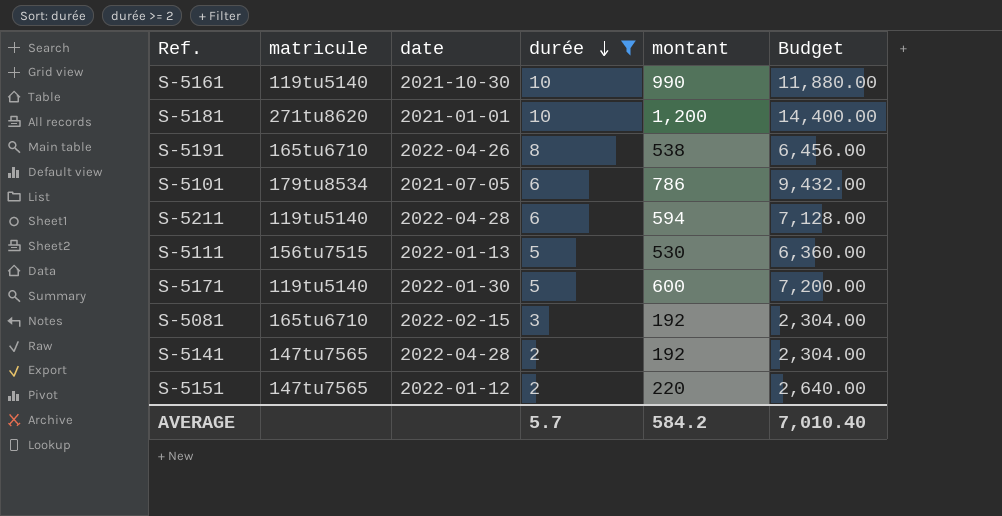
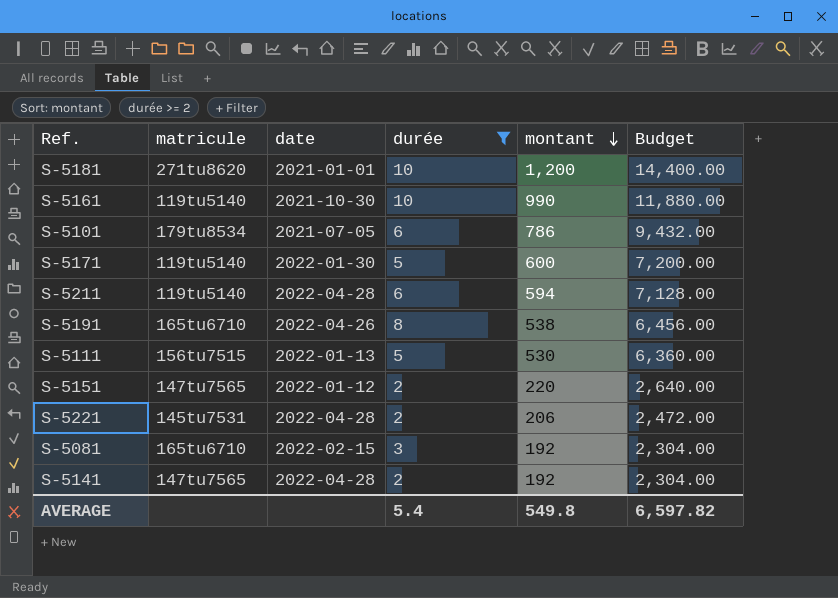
row order: durée descending -> montant descending
row S-5221: none -> 145tu7531 | 2022-04-28 | 2 | 206 | 2,472.00
AVERAGE | durée: 5.7 -> 5.4
AVERAGE | montant: 584.2 -> 549.8
AVERAGE | Budget: 7,010.40 -> 6,597.82

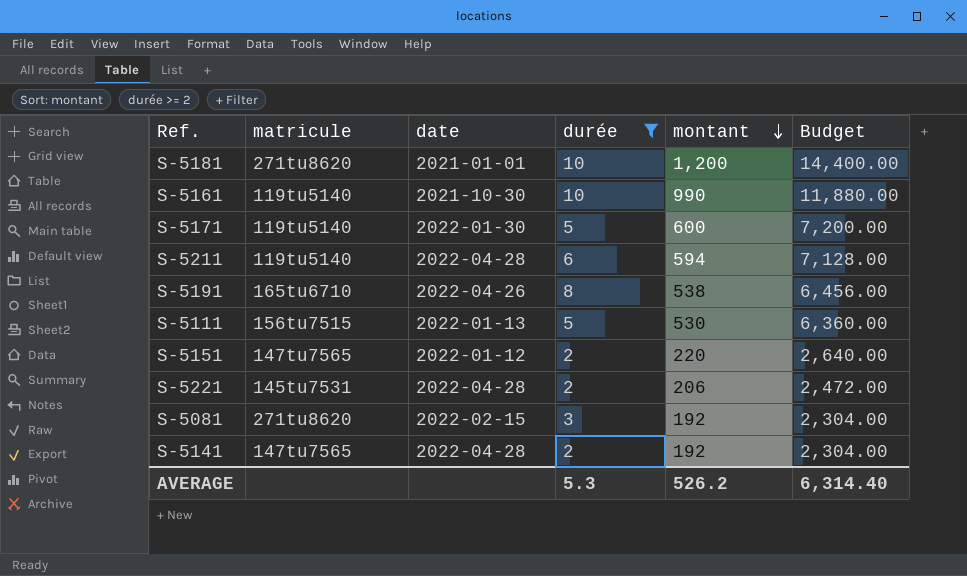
row S-5101: 179tu8534 | 2021-07-05 | 6 | 786 | 9,432.00 -> none
S-5081 | matricule: 165tu6710 -> 271tu8620
AVERAGE | durée: 5.4 -> 5.3
AVERAGE | montant: 549.8 -> 526.2
AVERAGE | Budget: 6,597.82 -> 6,314.40

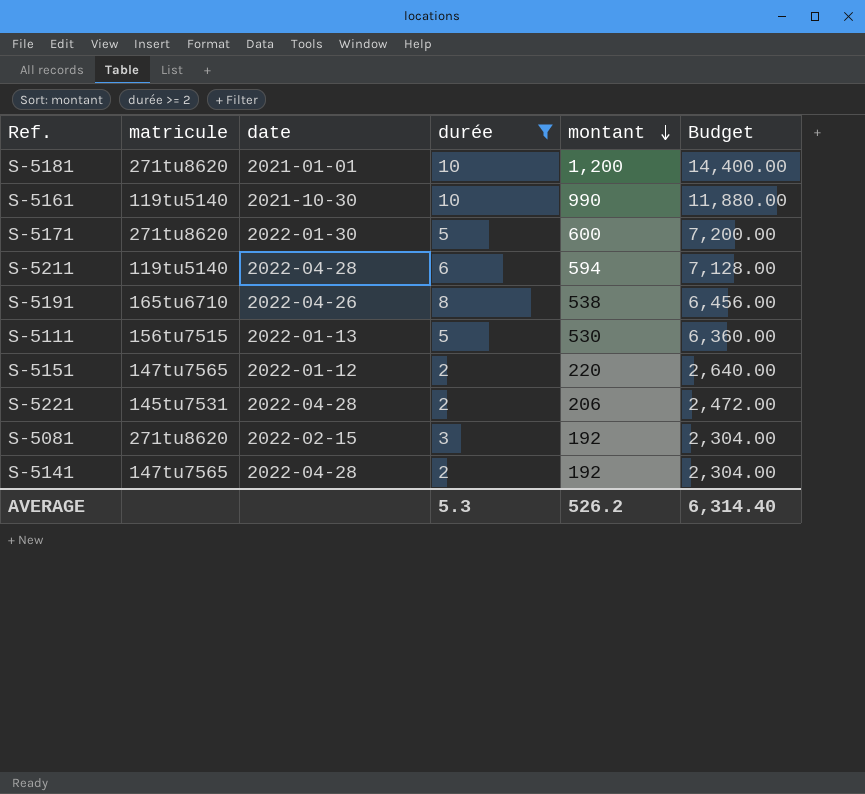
S-5171 | matricule: 119tu5140 -> 271tu8620

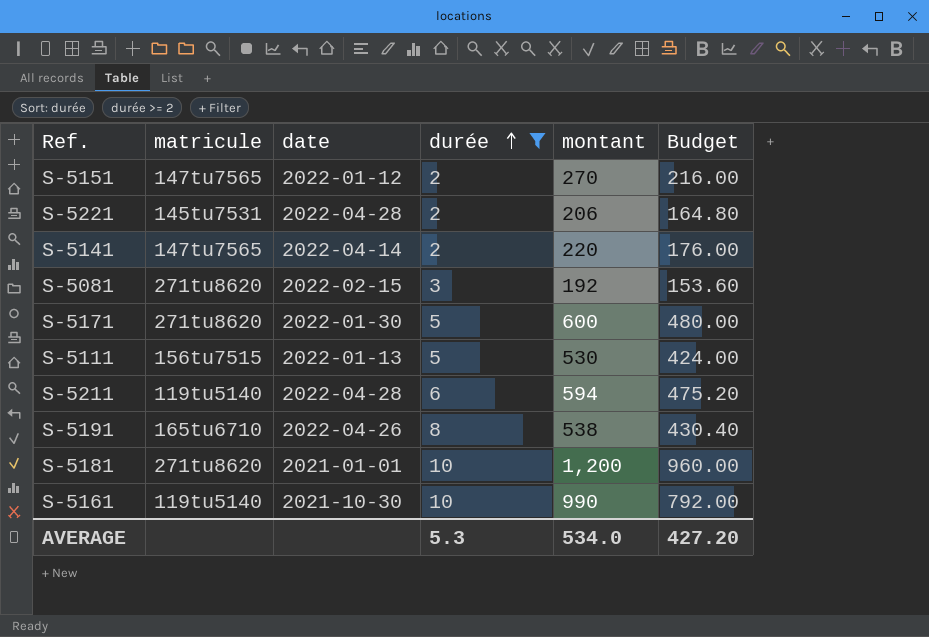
row order: montant descending -> durée ascending
column Budget | formula: [montant] * 12 -> [montant] * 0.8
S-5151 | montant: 220 -> 270
S-5141 | date: 2022-04-28 -> 2022-04-14
S-5141 | montant: 192 -> 220
AVERAGE | montant: 526.2 -> 534.0
AVERAGE | Budget: 6,314.40 -> 427.20

